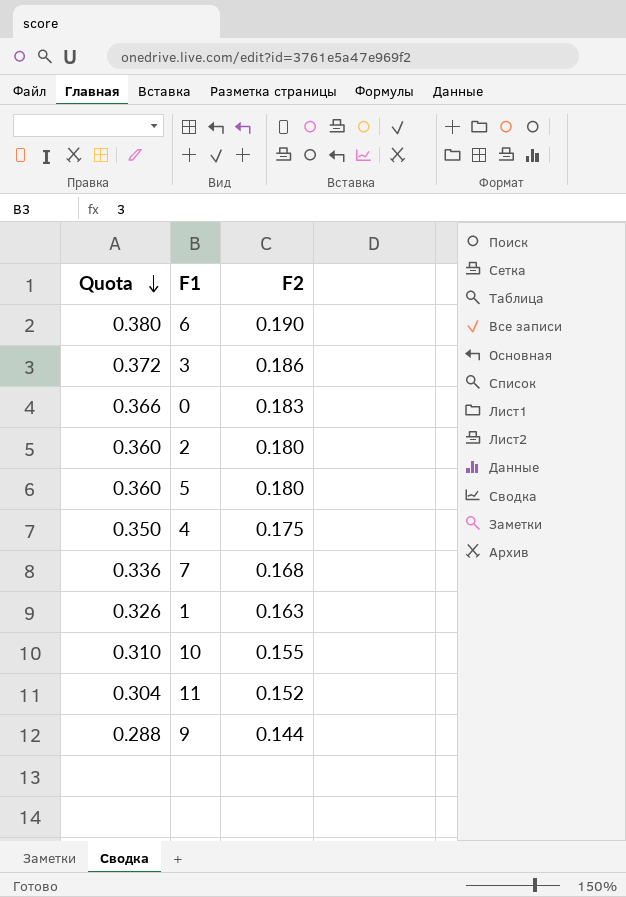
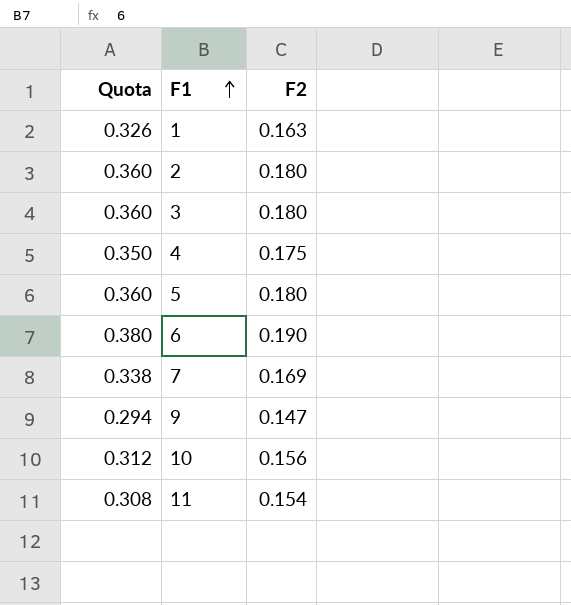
row order: Quota descending -> F1 ascending
row 0: 0.366 | 0.183 -> none
3 | Quota: 0.372 -> 0.360
3 | F2: 0.186 -> 0.180
7 | Quota: 0.336 -> 0.338
7 | F2: 0.168 -> 0.169
9 | Quota: 0.288 -> 0.294
9 | F2: 0.144 -> 0.147
10 | Quota: 0.310 -> 0.312
10 | F2: 0.155 -> 0.156
11 | Quota: 0.304 -> 0.308
11 | F2: 0.152 -> 0.154

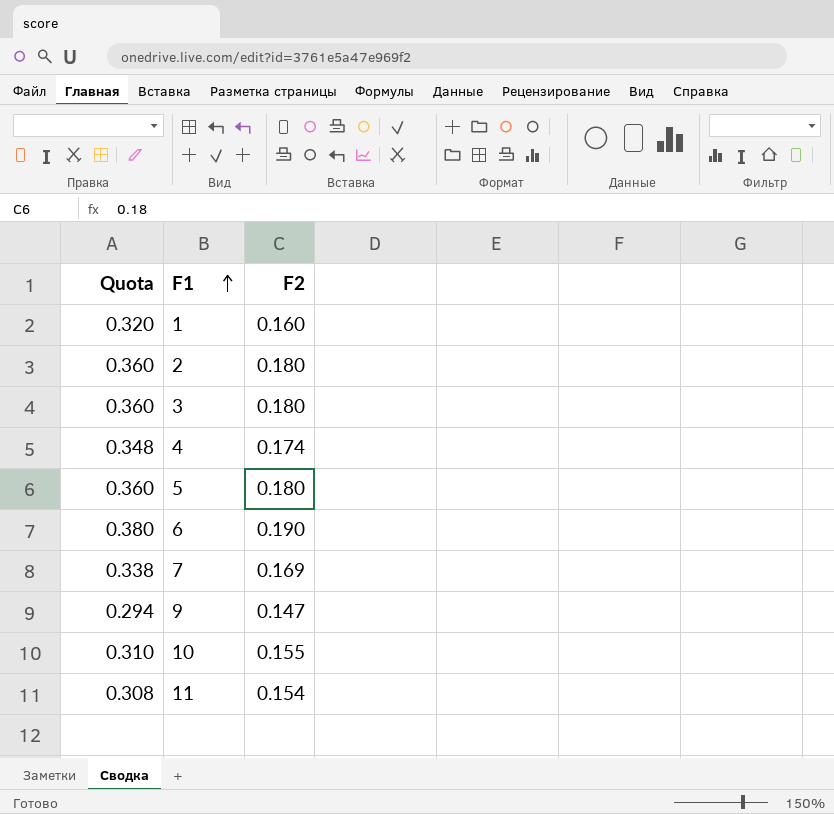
1 | Quota: 0.326 -> 0.320
1 | F2: 0.163 -> 0.160
4 | Quota: 0.350 -> 0.348
4 | F2: 0.175 -> 0.174
10 | Quota: 0.312 -> 0.310
10 | F2: 0.156 -> 0.155

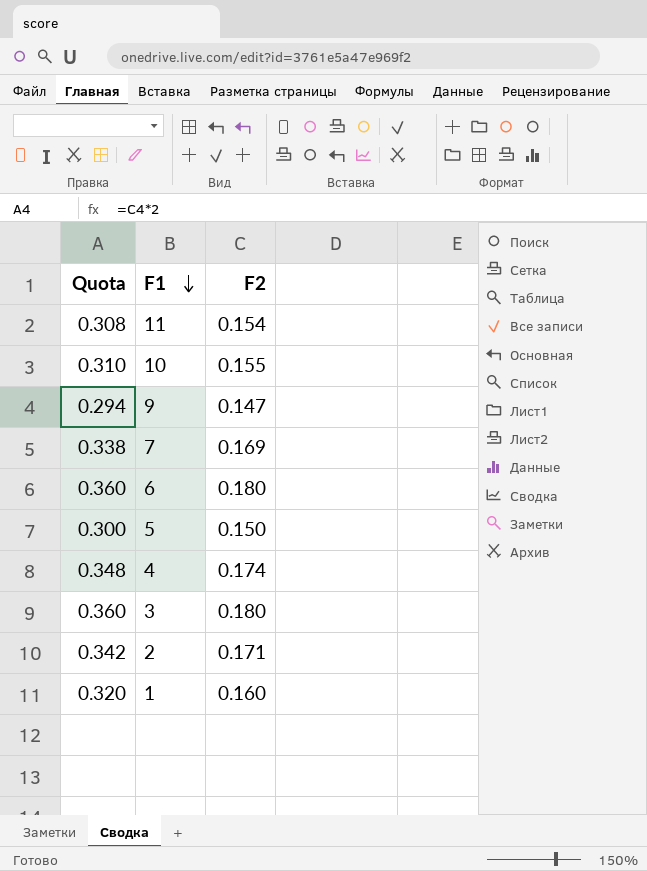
row order: F1 ascending -> F1 descending
6 | Quota: 0.380 -> 0.360
6 | F2: 0.190 -> 0.180
5 | Quota: 0.360 -> 0.300
5 | F2: 0.180 -> 0.150
2 | Quota: 0.360 -> 0.342
2 | F2: 0.180 -> 0.171

